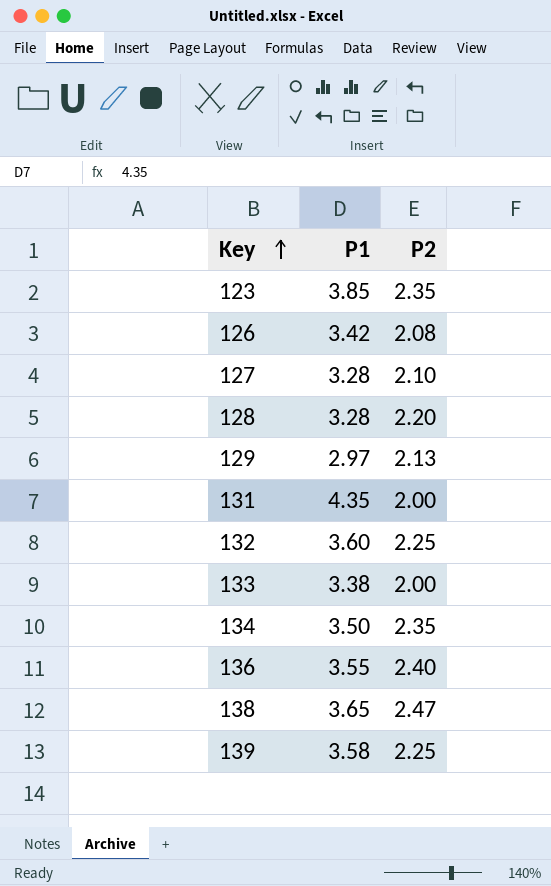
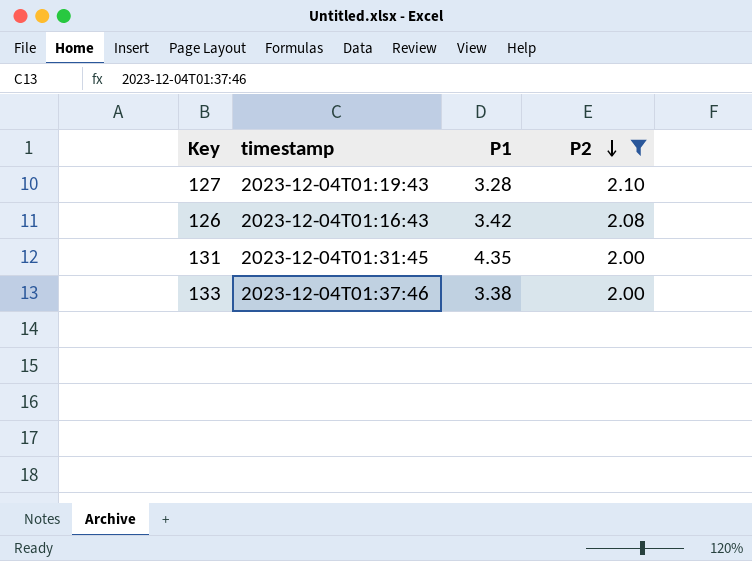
filter: none -> P2 <= 2.10
row order: Key ascending -> P2 descending
column timestamp | position: none -> 2

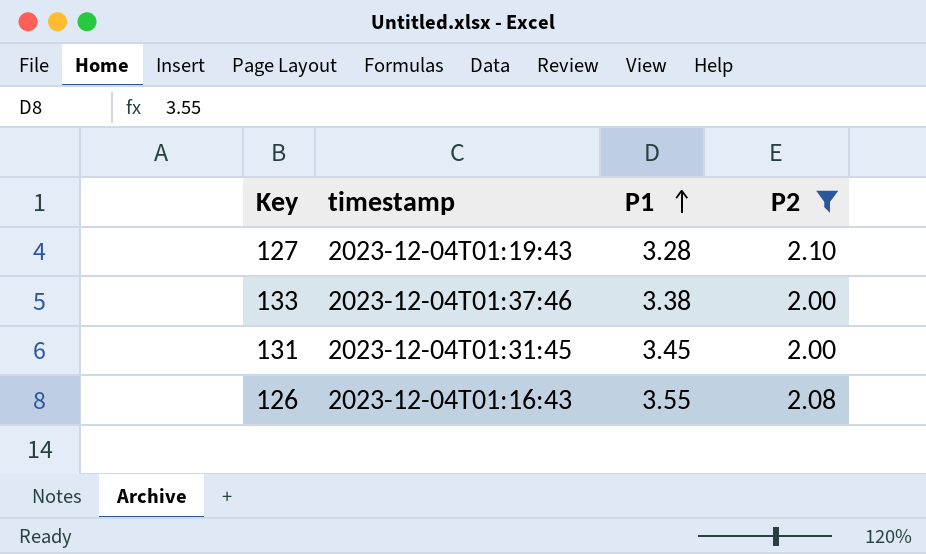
row order: P2 descending -> P1 ascending
131 | P1: 4.35 -> 3.45
126 | P1: 3.42 -> 3.55

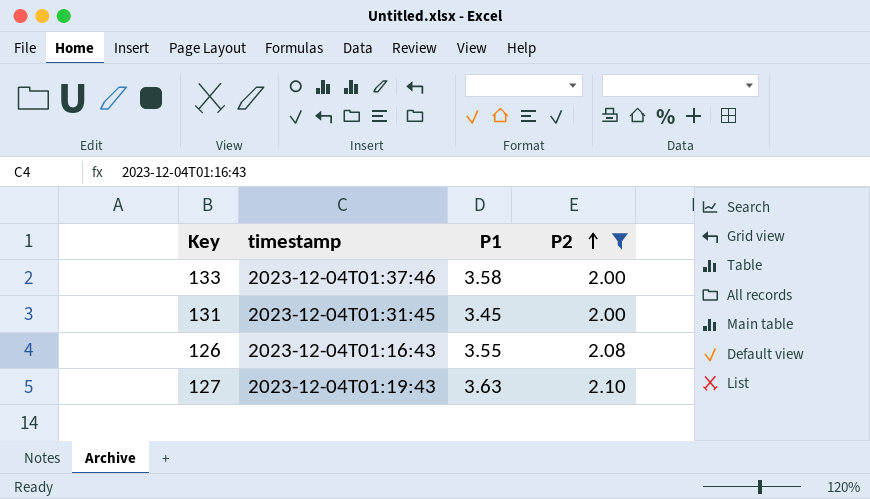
row order: P1 ascending -> P2 ascending
133 | P1: 3.38 -> 3.58
127 | P1: 3.28 -> 3.63

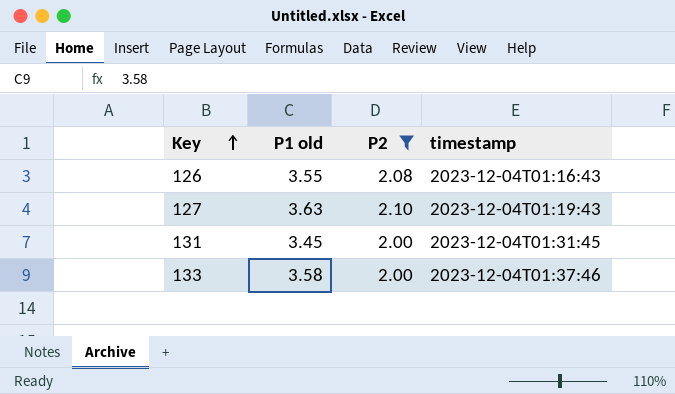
row order: P2 ascending -> Key ascending
column name: P1 -> P1 old
column timestamp | position: 2 -> 4

